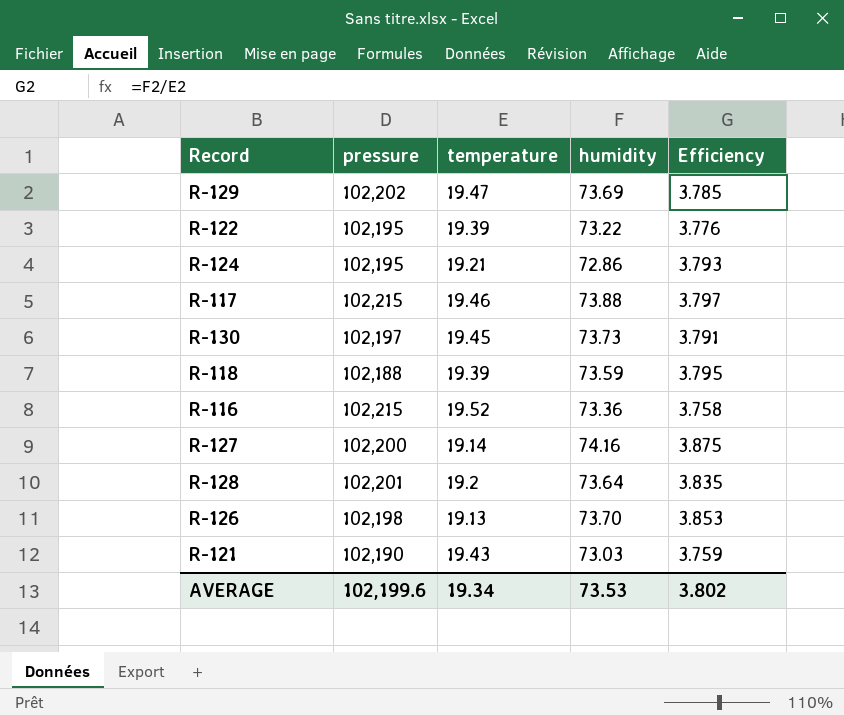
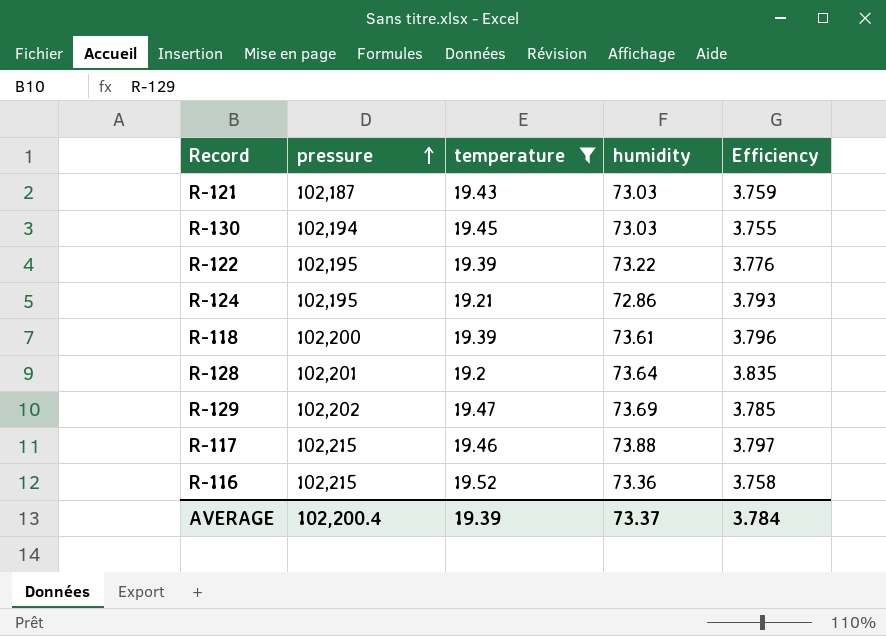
filter: none -> temperature >= 19.2
row order: none -> pressure ascending
R-121 | pressure: 102,190 -> 102,187
R-130 | pressure: 102,197 -> 102,194
R-130 | humidity: 73.73 -> 73.03
R-130 | Efficiency: 3.791 -> 3.755
R-118 | pressure: 102,188 -> 102,200
R-118 | humidity: 73.59 -> 73.61
R-118 | Efficiency: 3.795 -> 3.796
AVERAGE | pressure: 102,199.6 -> 102,200.4
AVERAGE | temperature: 19.34 -> 19.39
AVERAGE | humidity: 73.53 -> 73.37
AVERAGE | Efficiency: 3.802 -> 3.784

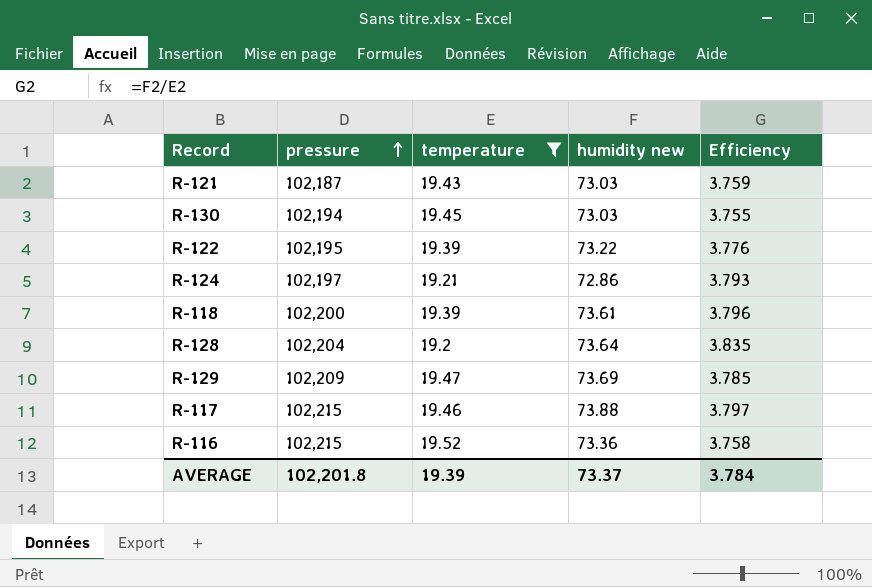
column name: humidity -> humidity new
R-124 | pressure: 102,195 -> 102,197
R-128 | pressure: 102,201 -> 102,204
R-129 | pressure: 102,202 -> 102,209
AVERAGE | pressure: 102,200.4 -> 102,201.8

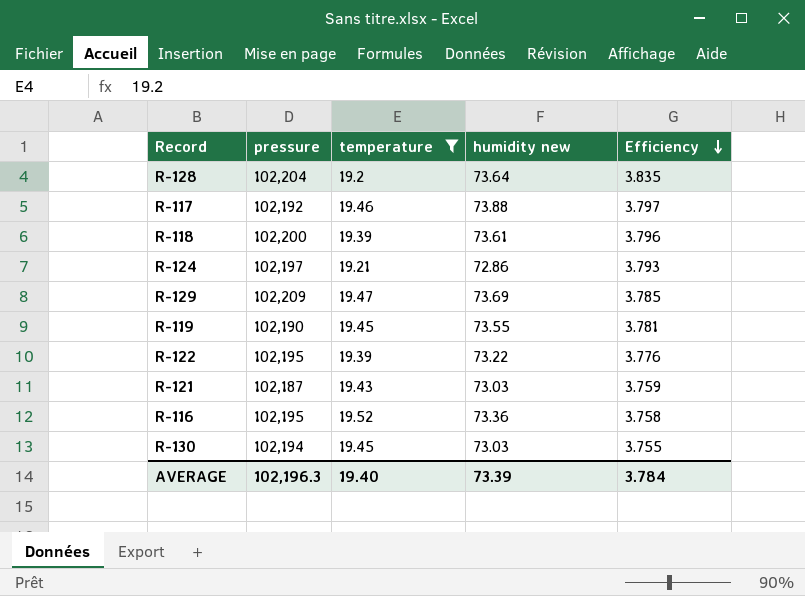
row order: pressure ascending -> Efficiency descending
R-117 | pressure: 102,215 -> 102,192
row R-119: none -> 102,190 | 19.45 | 73.55 | 3.781
R-116 | pressure: 102,215 -> 102,195
AVERAGE | pressure: 102,201.8 -> 102,196.3
AVERAGE | temperature: 19.39 -> 19.40
AVERAGE | humidity new: 73.37 -> 73.39

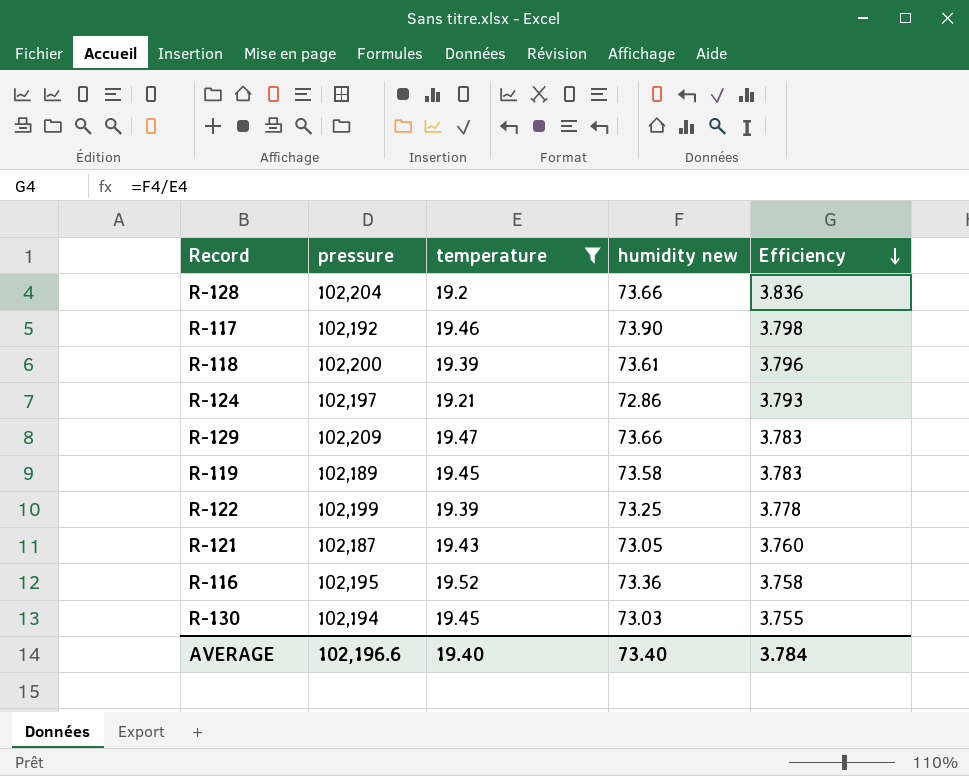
R-128 | humidity new: 73.64 -> 73.66
R-128 | Efficiency: 3.835 -> 3.836
R-117 | humidity new: 73.88 -> 73.90
R-117 | Efficiency: 3.797 -> 3.798
R-129 | humidity new: 73.69 -> 73.66
R-129 | Efficiency: 3.785 -> 3.783
R-119 | pressure: 102,190 -> 102,189
R-119 | humidity new: 73.55 -> 73.58
R-119 | Efficiency: 3.781 -> 3.783
R-122 | pressure: 102,195 -> 102,199
R-122 | humidity new: 73.22 -> 73.25
R-122 | Efficiency: 3.776 -> 3.778
R-121 | humidity new: 73.03 -> 73.05
R-121 | Efficiency: 3.759 -> 3.760
AVERAGE | pressure: 102,196.3 -> 102,196.6
AVERAGE | humidity new: 73.39 -> 73.40

